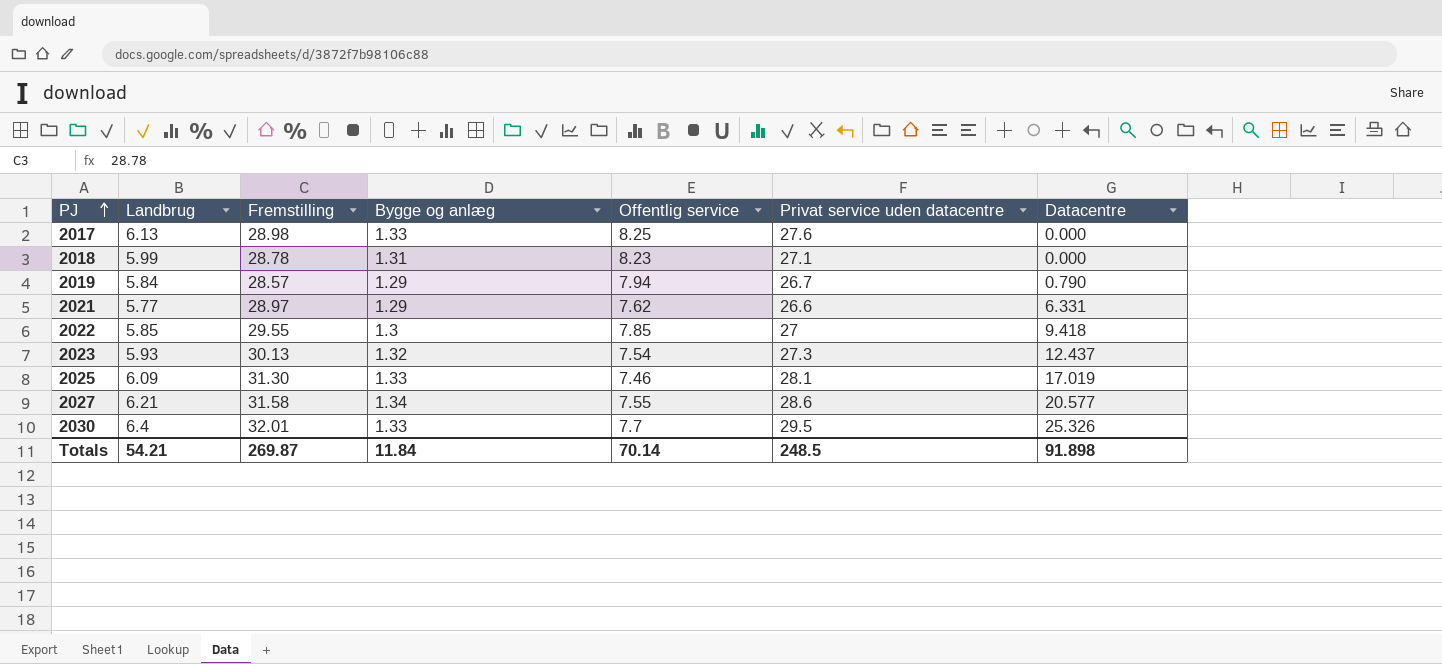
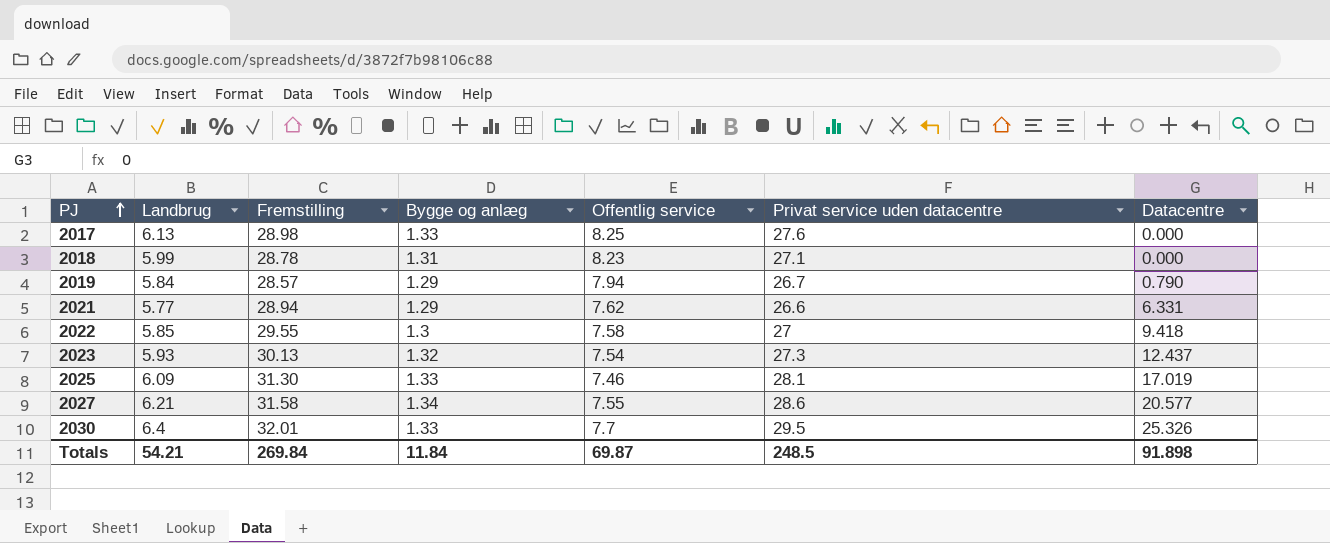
2021 | Fremstilling: 28.97 -> 28.94
2022 | Offentlig service: 7.85 -> 7.58
Totals | Fremstilling: 269.87 -> 269.84
Totals | Offentlig service: 70.14 -> 69.87

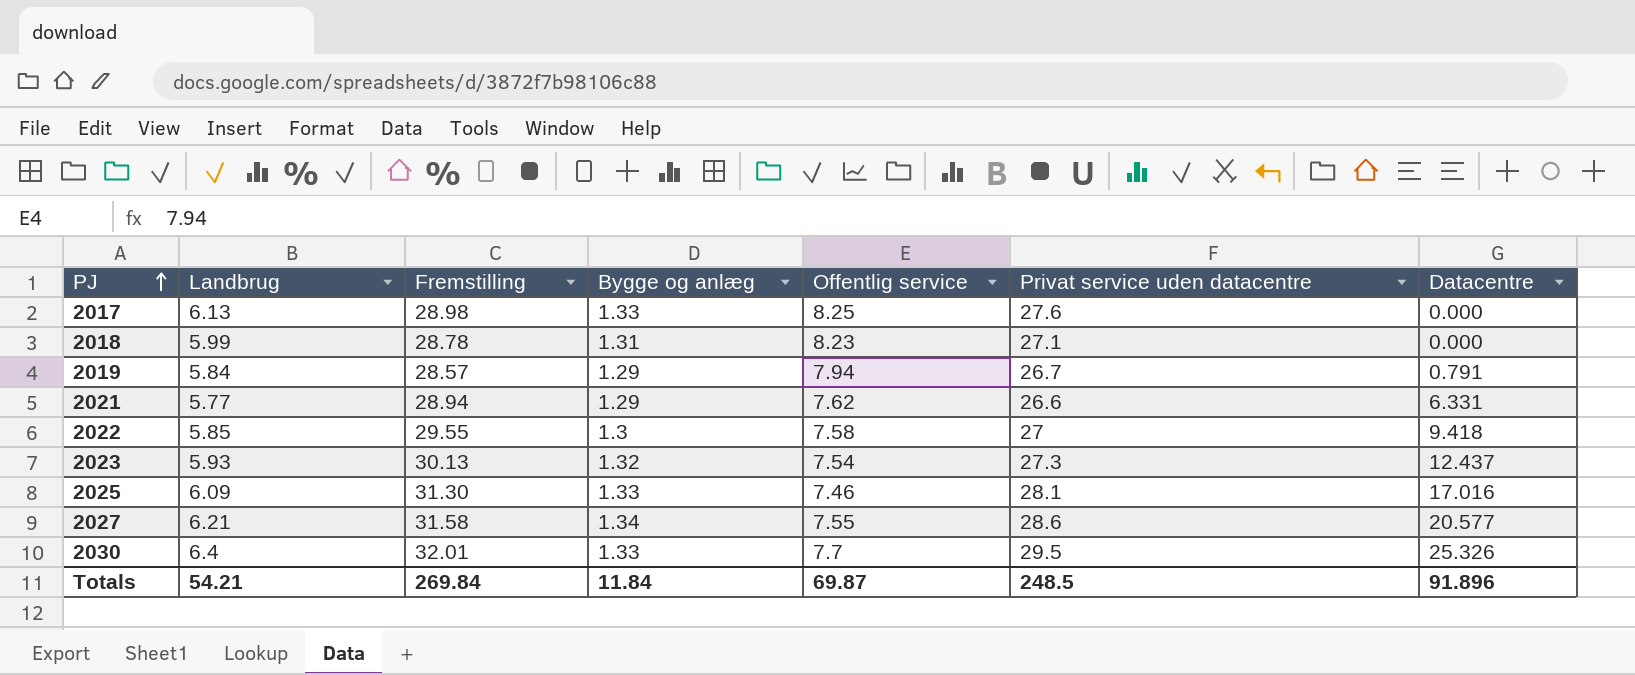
2019 | Datacentre: 0.790 -> 0.791
2025 | Datacentre: 17.019 -> 17.016
Totals | Datacentre: 91.898 -> 91.896

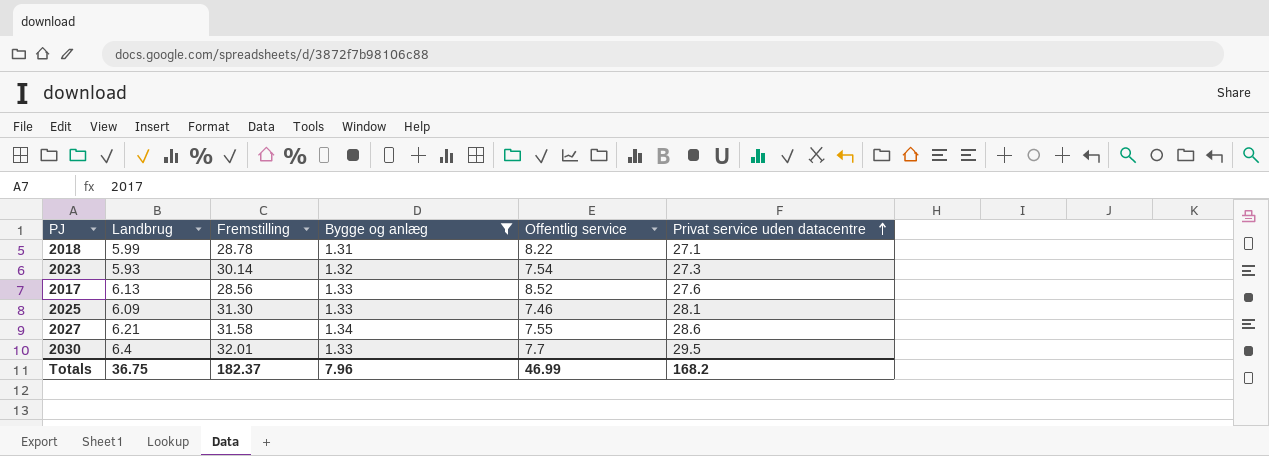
filter: none -> Bygge og anlæg >= 1.31
row order: PJ ascending -> Privat service uden datacentre ascending
column Datacentre | position: 7 -> none
2018 | Offentlig service: 8.23 -> 8.22
2023 | Fremstilling: 30.13 -> 30.14
2017 | Fremstilling: 28.98 -> 28.56
2017 | Offentlig service: 8.25 -> 8.52
Totals | Landbrug: 54.21 -> 36.75
Totals | Fremstilling: 269.84 -> 182.37
Totals | Bygge og anlæg: 11.84 -> 7.96
Totals | Offentlig service: 69.87 -> 46.99
Totals | Privat service uden datacentre: 248.5 -> 168.2

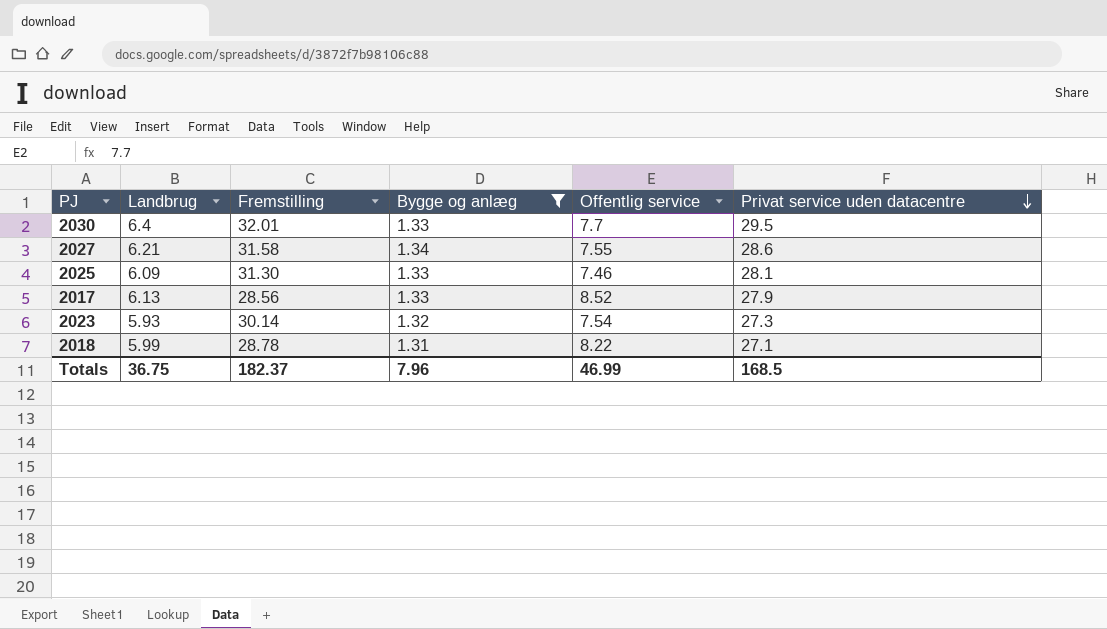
row order: Privat service uden datacentre ascending -> Privat service uden datacentre descending
2017 | Privat service uden datacentre: 27.6 -> 27.9
Totals | Privat service uden datacentre: 168.2 -> 168.5

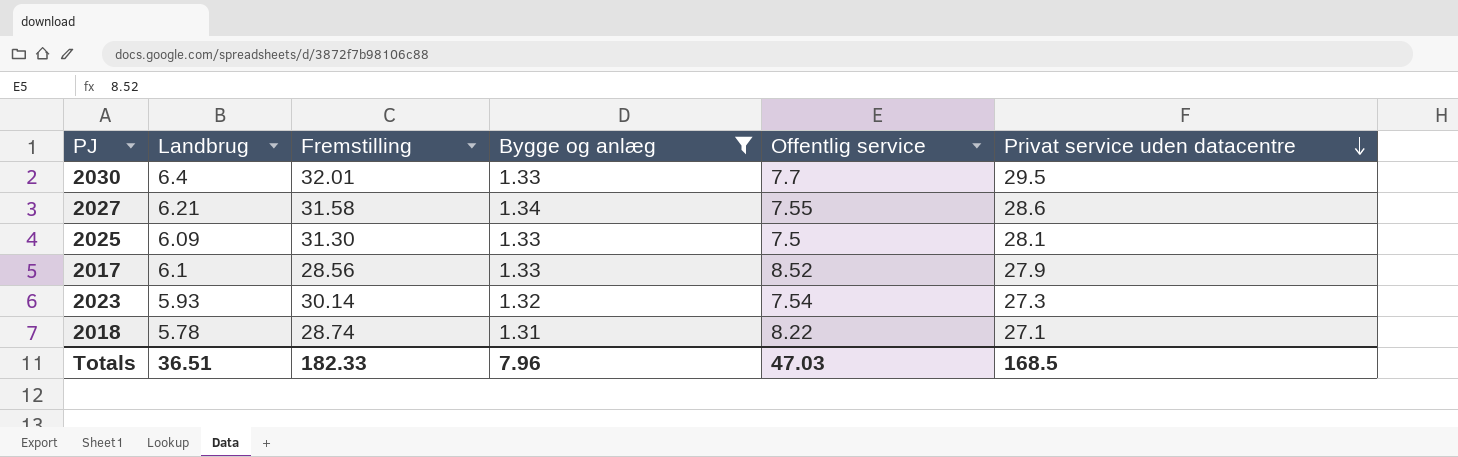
2025 | Offentlig service: 7.46 -> 7.5
2017 | Landbrug: 6.13 -> 6.1
2018 | Landbrug: 5.99 -> 5.78
2018 | Fremstilling: 28.78 -> 28.74
Totals | Landbrug: 36.75 -> 36.51
Totals | Fremstilling: 182.37 -> 182.33
Totals | Offentlig service: 46.99 -> 47.03

